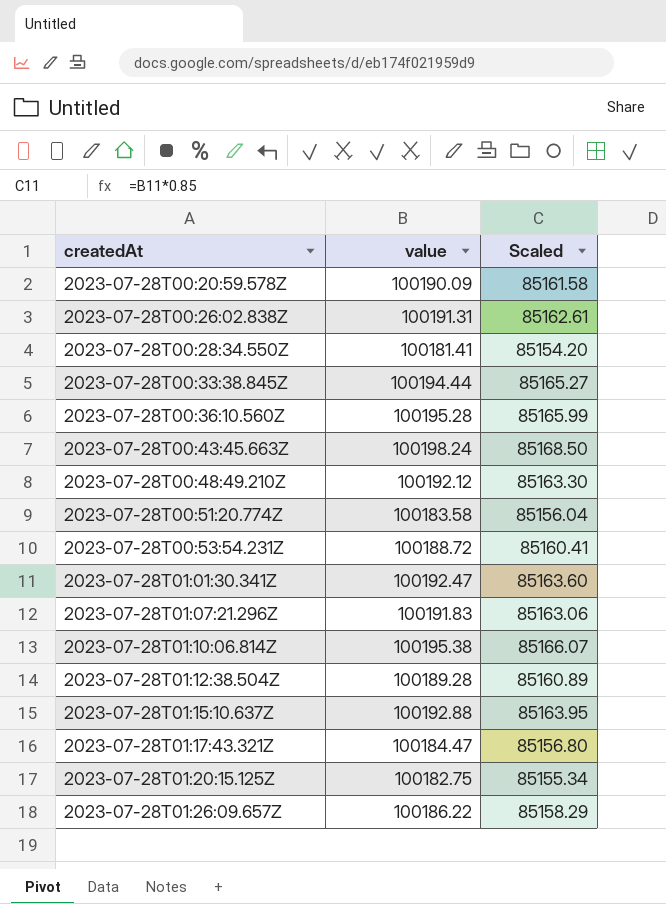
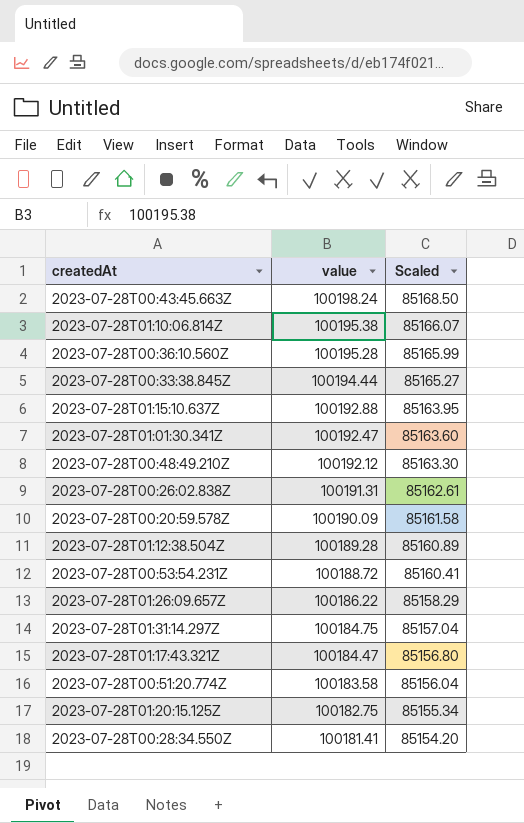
row order: createdAt ascending -> value descending
row 2023-07-28T01:07:21.296Z: 100191.83 | 85163.06 -> none
row 2023-07-28T01:31:14.297Z: none -> 100184.75 | 85157.04

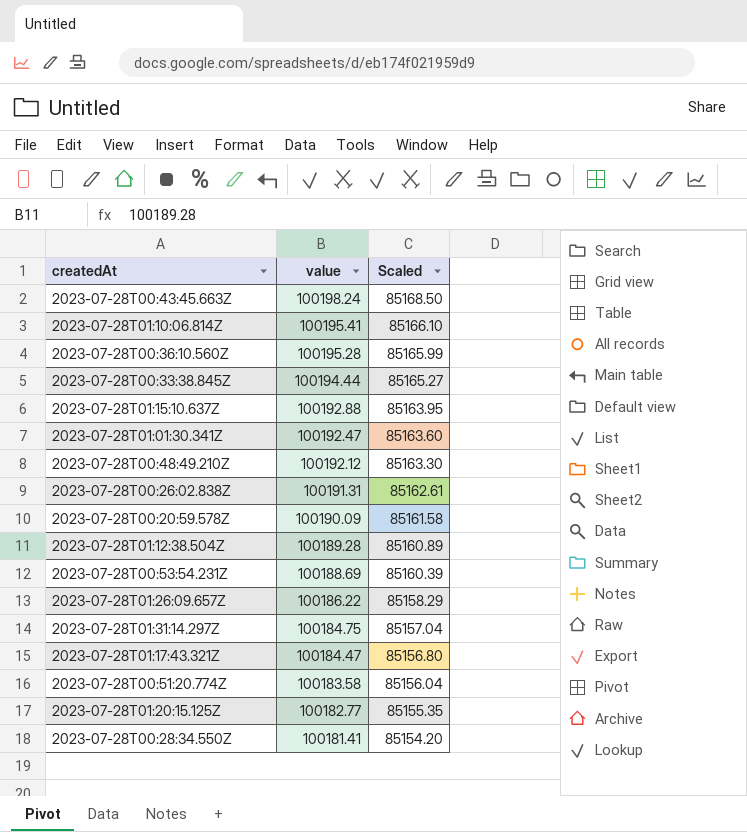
2023-07-28T01:10:06.814Z | value: 100195.38 -> 100195.41
2023-07-28T01:10:06.814Z | Scaled: 85166.07 -> 85166.10
2023-07-28T00:53:54.231Z | value: 100188.72 -> 100188.69
2023-07-28T00:53:54.231Z | Scaled: 85160.41 -> 85160.39
2023-07-28T01:20:15.125Z | value: 100182.75 -> 100182.77
2023-07-28T01:20:15.125Z | Scaled: 85155.34 -> 85155.35

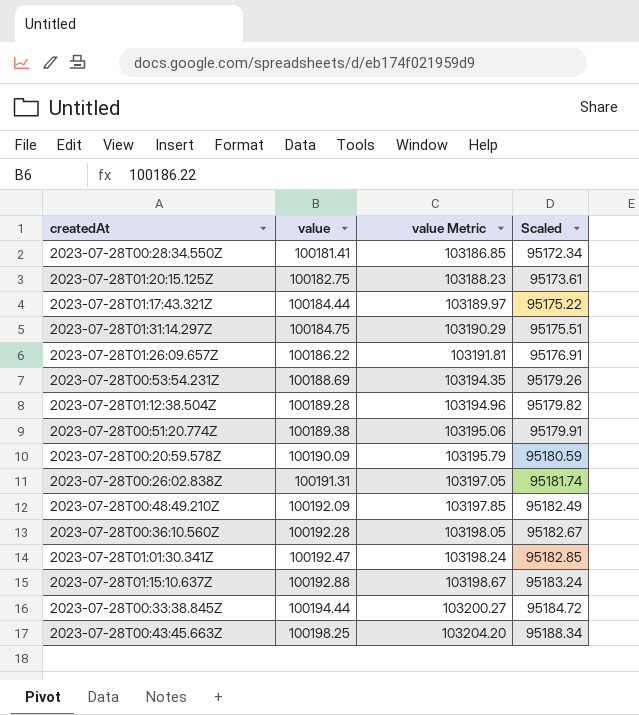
row order: value descending -> value ascending
column value Metric | formula: none -> [value] * 1.03
column Scaled | formula: [value] * 0.85 -> [value] * 0.95
row 2023-07-28T01:10:06.814Z: 100195.41 | 85166.10 -> none
2023-07-28T01:20:15.125Z | value: 100182.77 -> 100182.75
2023-07-28T01:17:43.321Z | value: 100184.47 -> 100184.44
2023-07-28T00:51:20.774Z | value: 100183.58 -> 100189.38
2023-07-28T00:48:49.210Z | value: 100192.12 -> 100192.09
2023-07-28T00:36:10.560Z | value: 100195.28 -> 100192.28
2023-07-28T00:43:45.663Z | value: 100198.24 -> 100198.25

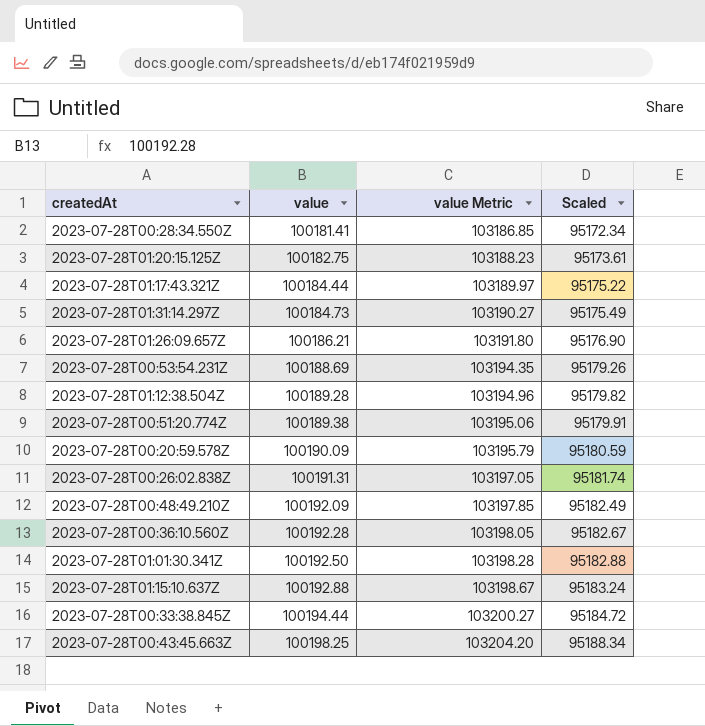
2023-07-28T01:31:14.297Z | value: 100184.75 -> 100184.73
2023-07-28T01:31:14.297Z | value Metric: 103190.29 -> 103190.27
2023-07-28T01:31:14.297Z | Scaled: 95175.51 -> 95175.49
2023-07-28T01:26:09.657Z | value: 100186.22 -> 100186.21
2023-07-28T01:26:09.657Z | value Metric: 103191.81 -> 103191.80
2023-07-28T01:26:09.657Z | Scaled: 95176.91 -> 95176.90
2023-07-28T01:01:30.341Z | value: 100192.47 -> 100192.50
2023-07-28T01:01:30.341Z | value Metric: 103198.24 -> 103198.28
2023-07-28T01:01:30.341Z | Scaled: 95182.85 -> 95182.88

